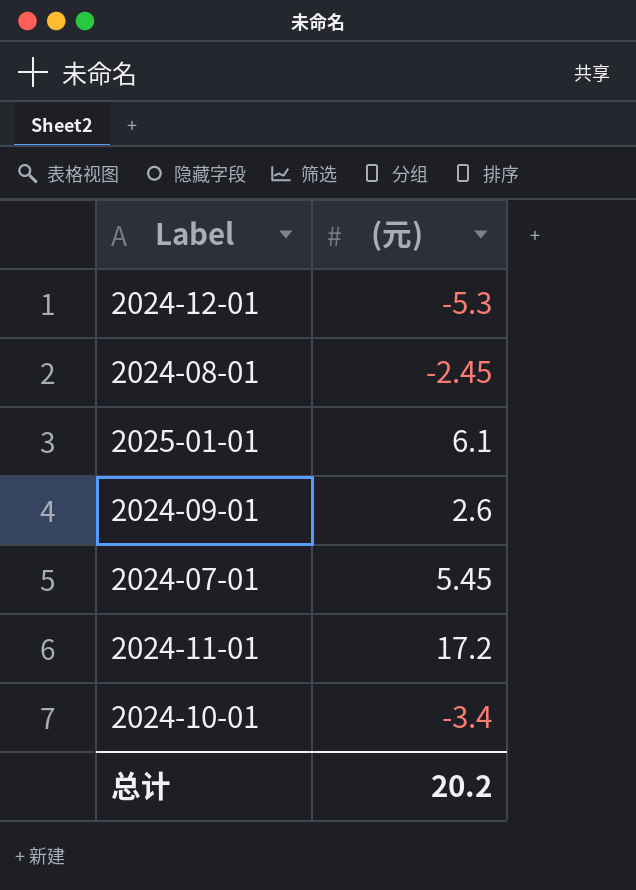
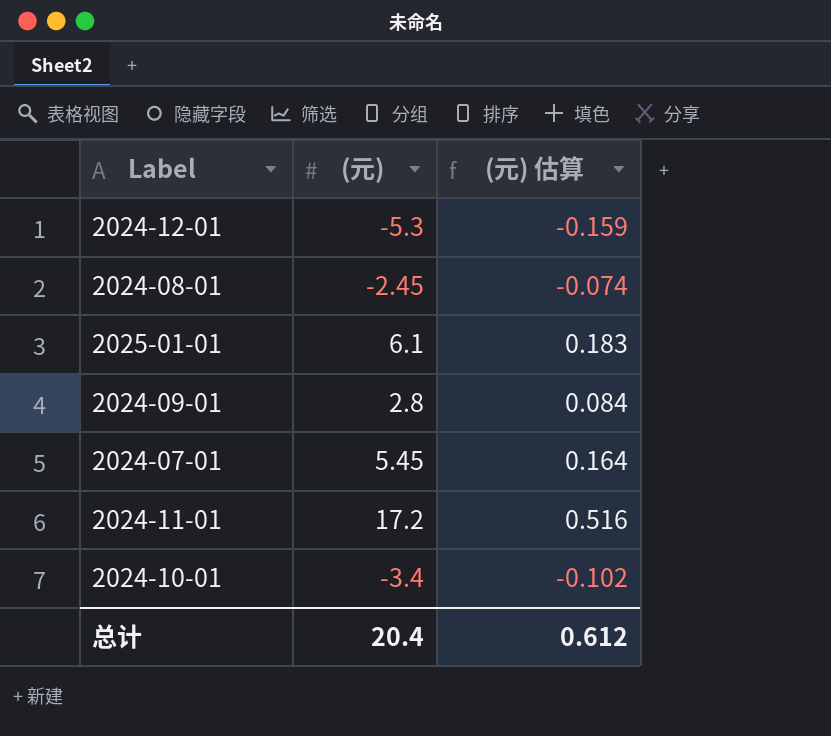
column (元) 估算 | formula: none -> [(元)] * 0.03
2024-09-01 | (元): 2.6 -> 2.8
总计 | (元): 20.2 -> 20.4

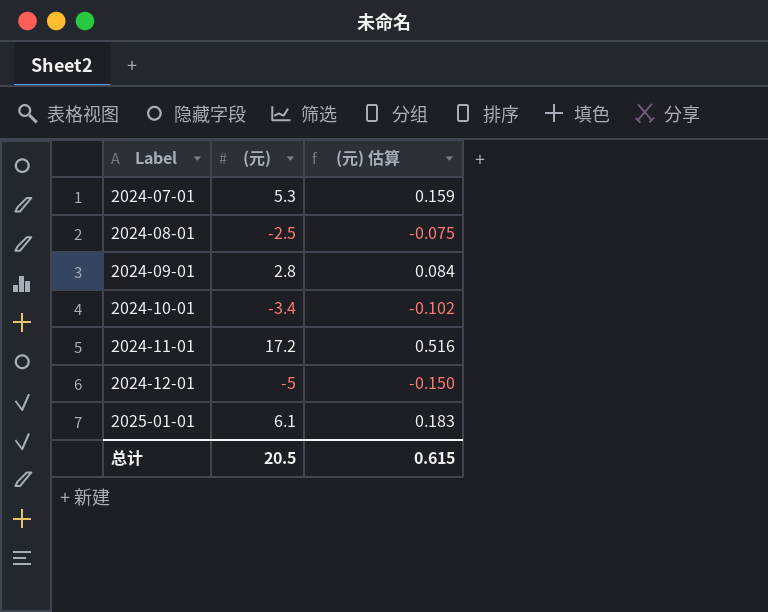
row order: none -> Label ascending
2024-07-01 | (元): 5.45 -> 5.3
2024-07-01 | (元) 估算: 0.164 -> 0.159
2024-08-01 | (元): -2.45 -> -2.5
2024-08-01 | (元) 估算: -0.074 -> -0.075
2024-12-01 | (元): -5.3 -> -5
2024-12-01 | (元) 估算: -0.159 -> -0.150
总计 | (元): 20.4 -> 20.5
总计 | (元) 估算: 0.612 -> 0.615

